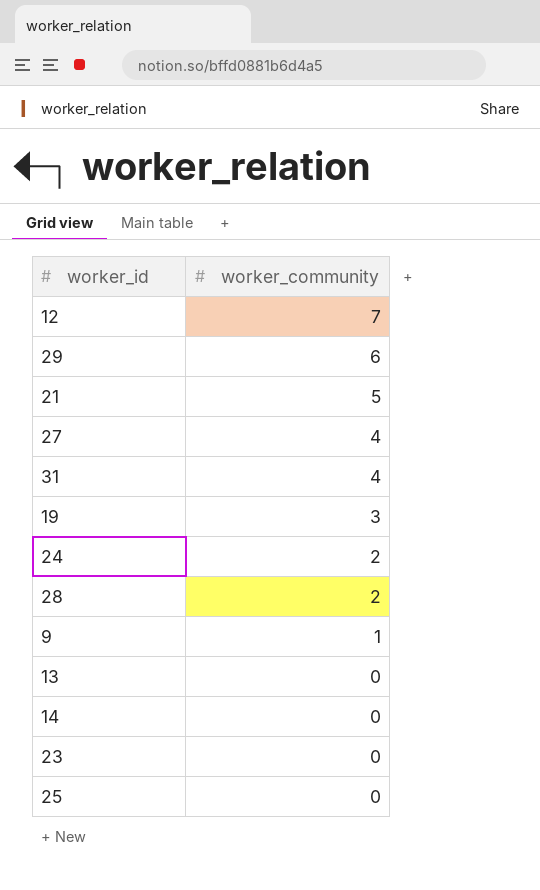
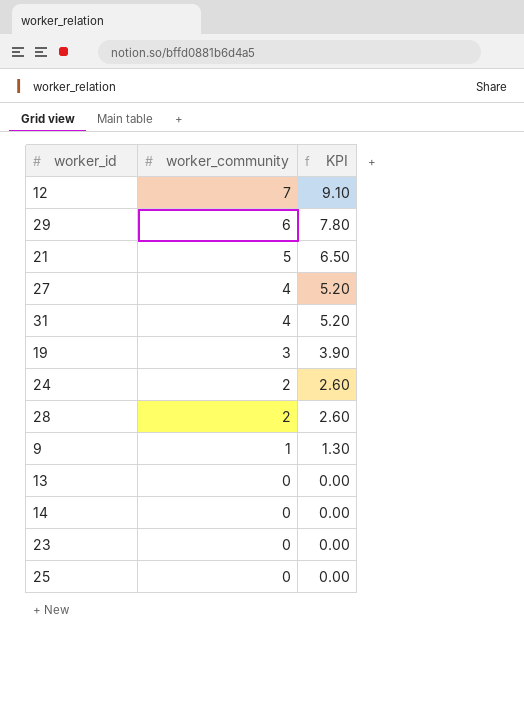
column KPI | formula: none -> [worker_community] * 1.3

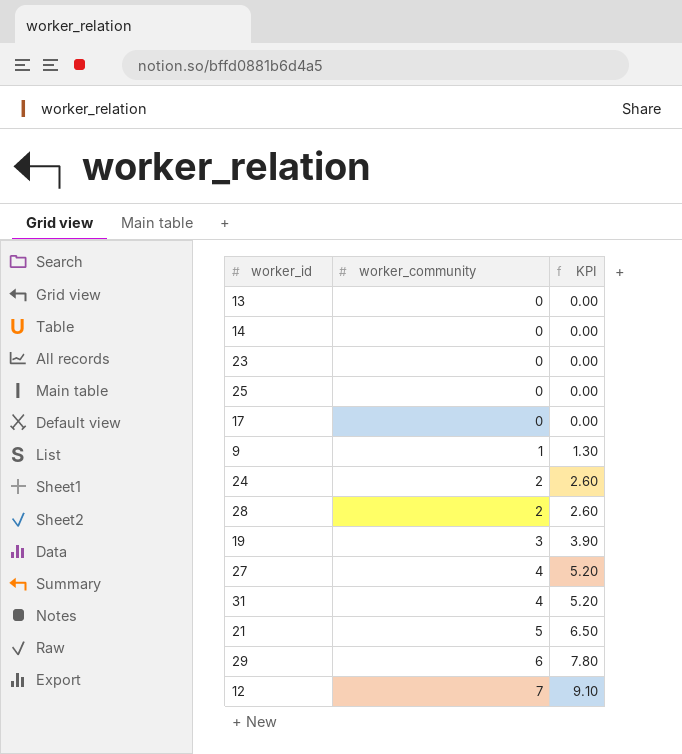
row order: worker_community descending -> worker_community ascending
row 17: none -> 0 | 0.00

